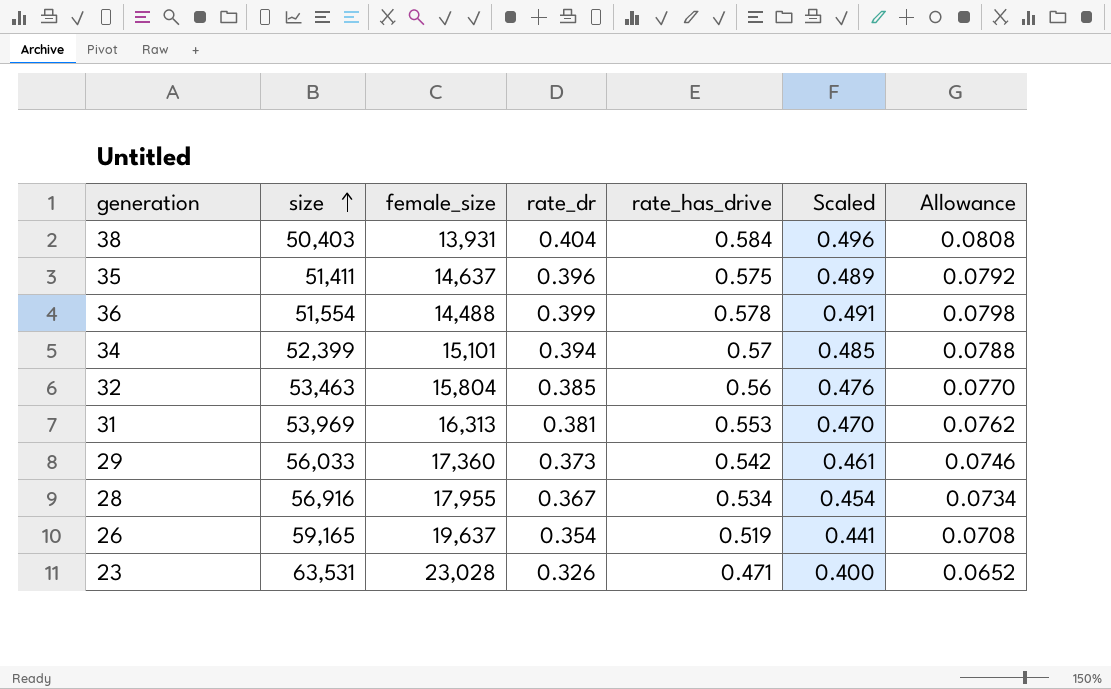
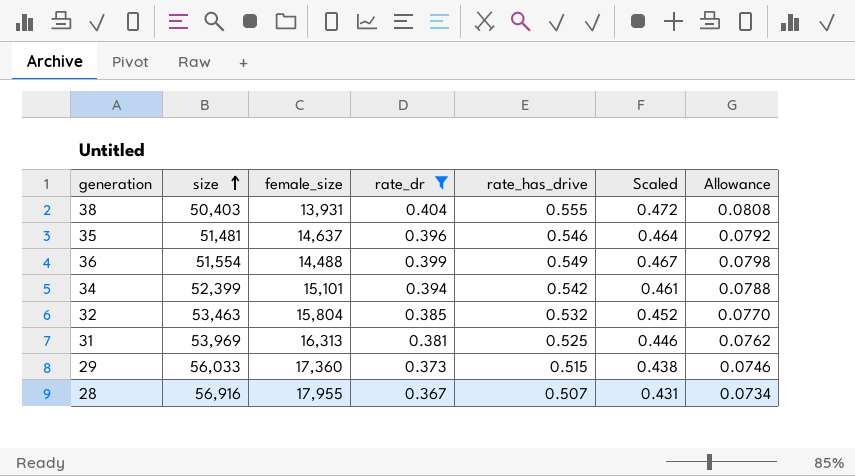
filter: none -> rate_dr >= 0.367
38 | rate_has_drive: 0.584 -> 0.555
38 | Scaled: 0.496 -> 0.472
35 | size: 51,411 -> 51,481
35 | rate_has_drive: 0.575 -> 0.546
35 | Scaled: 0.489 -> 0.464
36 | rate_has_drive: 0.578 -> 0.549
36 | Scaled: 0.491 -> 0.467
34 | rate_has_drive: 0.57 -> 0.542
34 | Scaled: 0.485 -> 0.461
32 | rate_has_drive: 0.56 -> 0.532
32 | Scaled: 0.476 -> 0.452
31 | rate_has_drive: 0.553 -> 0.525
31 | Scaled: 0.470 -> 0.446
29 | rate_has_drive: 0.542 -> 0.515
29 | Scaled: 0.461 -> 0.438
28 | rate_has_drive: 0.534 -> 0.507
28 | Scaled: 0.454 -> 0.431

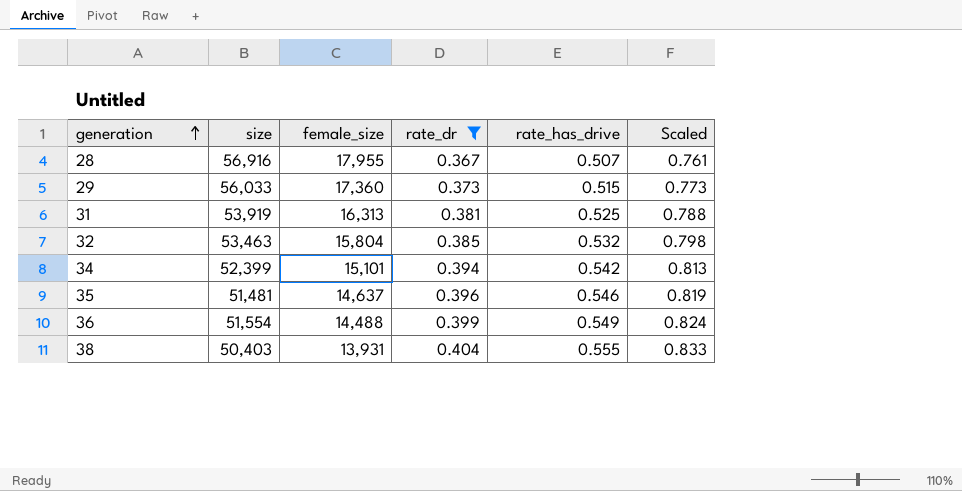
row order: size ascending -> generation ascending
column Allowance | formula: [rate_dr] * 0.2 -> none
column Scaled | formula: [rate_has_drive] * 0.85 -> [rate_has_drive] * 1.5
31 | size: 53,969 -> 53,919

